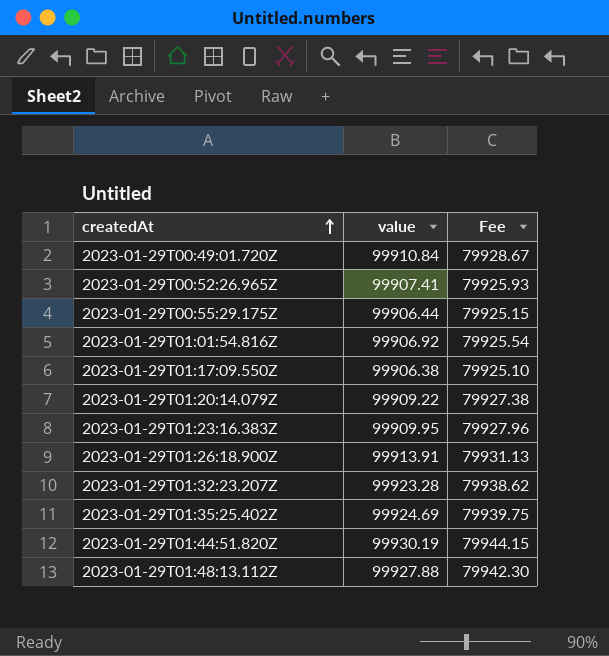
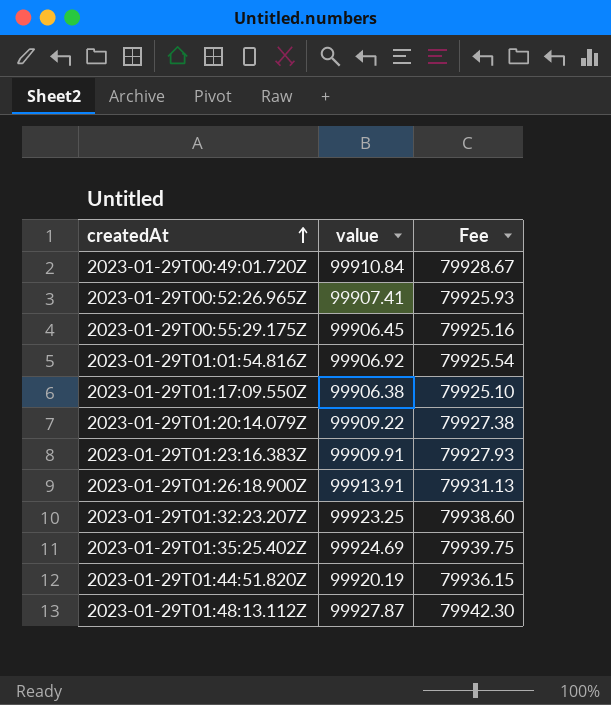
2023-01-29T00:55:29.175Z | value: 99906.44 -> 99906.45
2023-01-29T00:55:29.175Z | Fee: 79925.15 -> 79925.16
2023-01-29T01:23:16.383Z | value: 99909.95 -> 99909.91
2023-01-29T01:23:16.383Z | Fee: 79927.96 -> 79927.93
2023-01-29T01:32:23.207Z | value: 99923.28 -> 99923.25
2023-01-29T01:32:23.207Z | Fee: 79938.62 -> 79938.60
2023-01-29T01:44:51.820Z | value: 99930.19 -> 99920.19
2023-01-29T01:44:51.820Z | Fee: 79944.15 -> 79936.15
2023-01-29T01:48:13.112Z | value: 99927.88 -> 99927.87

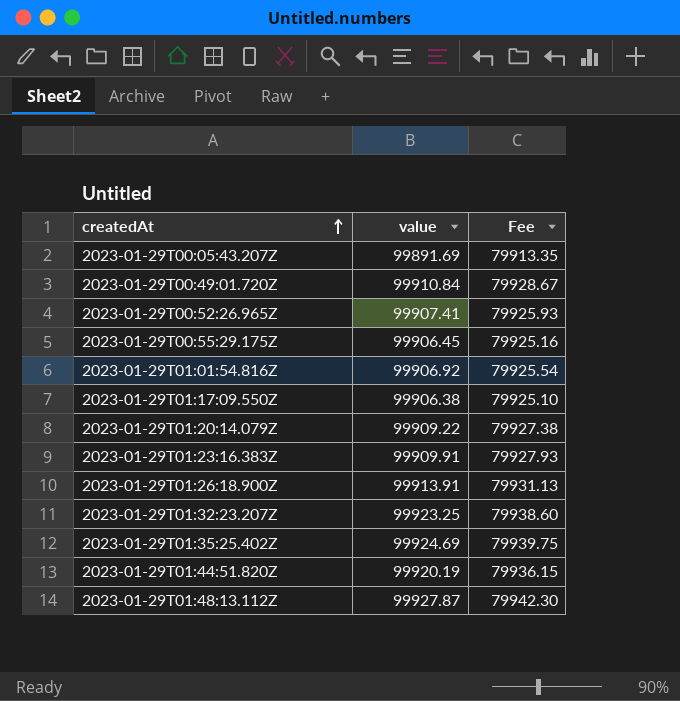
row 2023-01-29T00:05:43.207Z: none -> 99891.69 | 79913.35

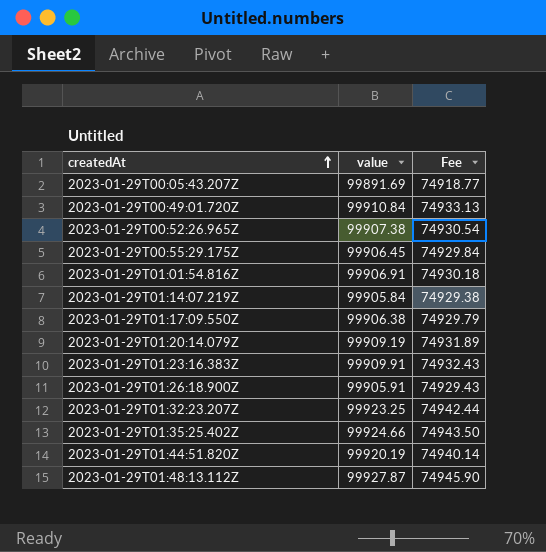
column Fee | formula: [value] * 0.8 -> [value] * 0.75
2023-01-29T00:52:26.965Z | value: 99907.41 -> 99907.38
2023-01-29T01:01:54.816Z | value: 99906.92 -> 99906.91
row 2023-01-29T01:14:07.219Z: none -> 99905.84 | 74929.38
2023-01-29T01:20:14.079Z | value: 99909.22 -> 99909.19
2023-01-29T01:26:18.900Z | value: 99913.91 -> 99905.91
2023-01-29T01:35:25.402Z | value: 99924.69 -> 99924.66

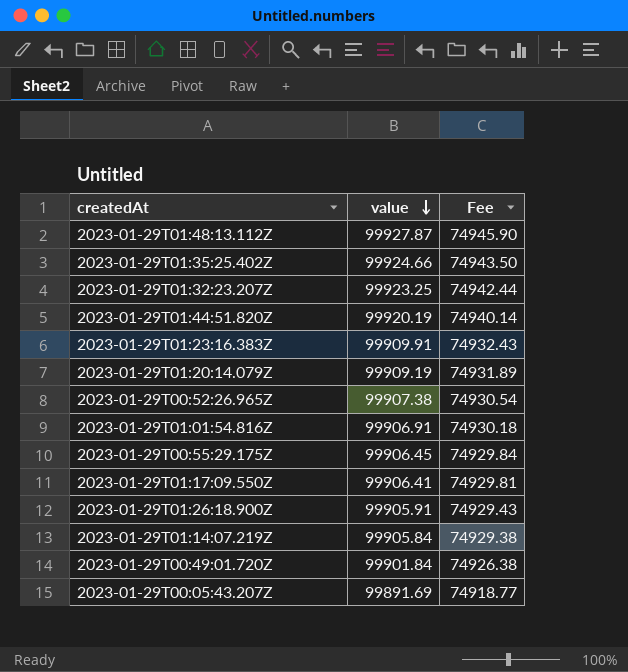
row order: createdAt ascending -> value descending
2023-01-29T01:17:09.550Z | value: 99906.38 -> 99906.41
2023-01-29T01:17:09.550Z | Fee: 74929.79 -> 74929.81
2023-01-29T00:49:01.720Z | value: 99910.84 -> 99901.84
2023-01-29T00:49:01.720Z | Fee: 74933.13 -> 74926.38

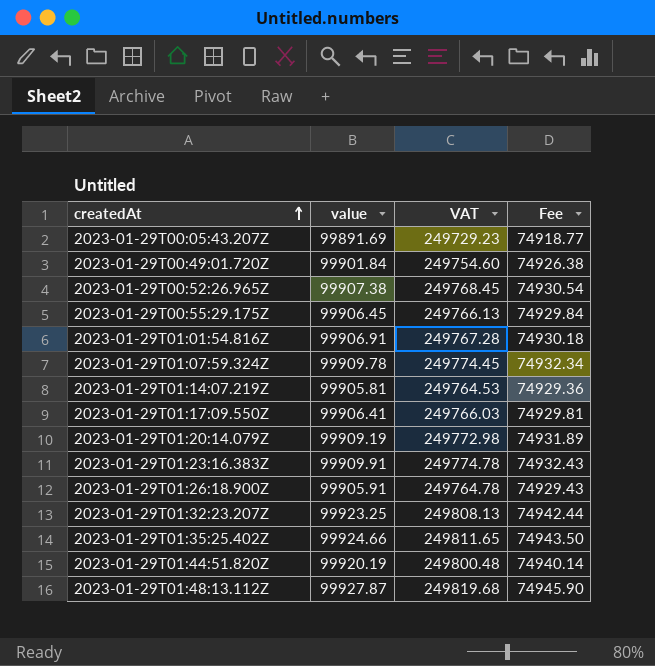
row order: value descending -> createdAt ascending
column VAT | formula: none -> [value] * 2.5
row 2023-01-29T01:07:59.324Z: none -> 99909.78 | 249774.45 | 74932.34
2023-01-29T01:14:07.219Z | value: 99905.84 -> 99905.81
2023-01-29T01:14:07.219Z | Fee: 74929.38 -> 74929.36

